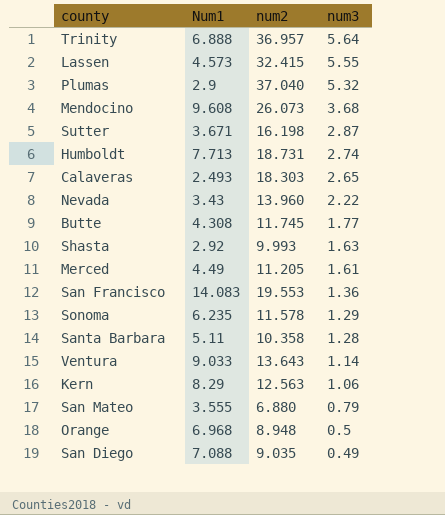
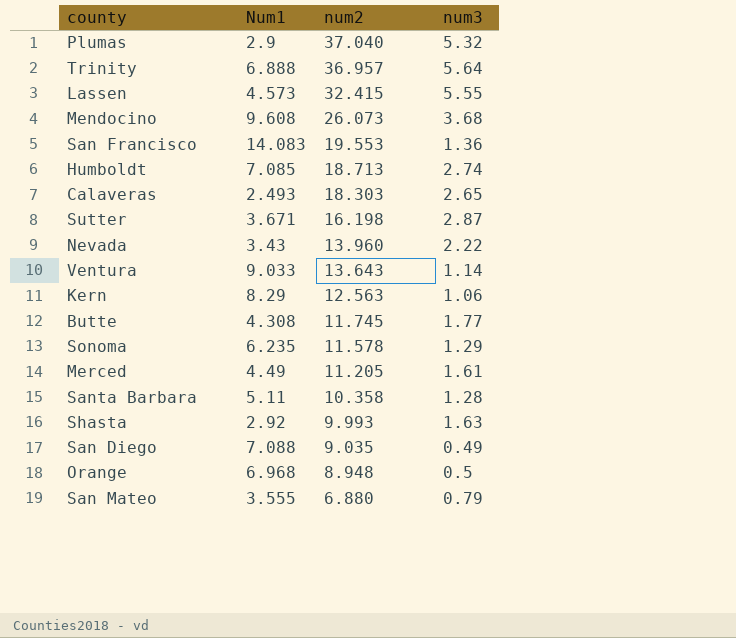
row order: num3 descending -> num2 descending
Humboldt | Num1: 7.713 -> 7.085
Humboldt | num2: 18.731 -> 18.713

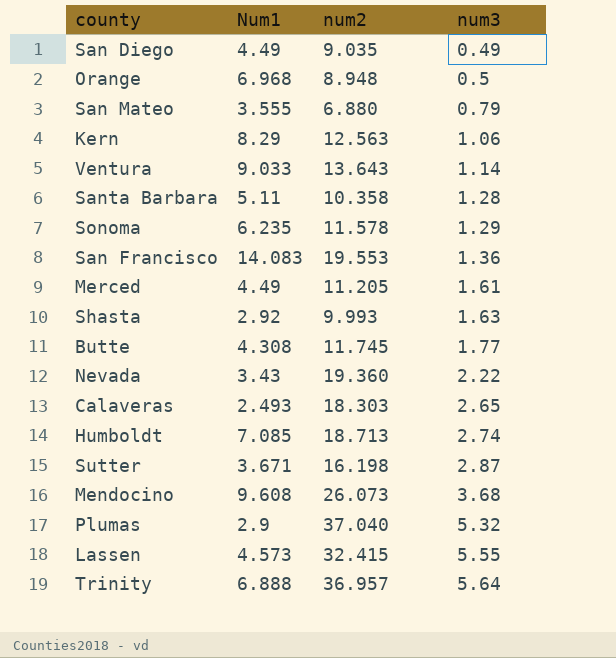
row order: num2 descending -> num3 ascending
San Diego | Num1: 7.088 -> 4.49
Nevada | num2: 13.960 -> 19.360

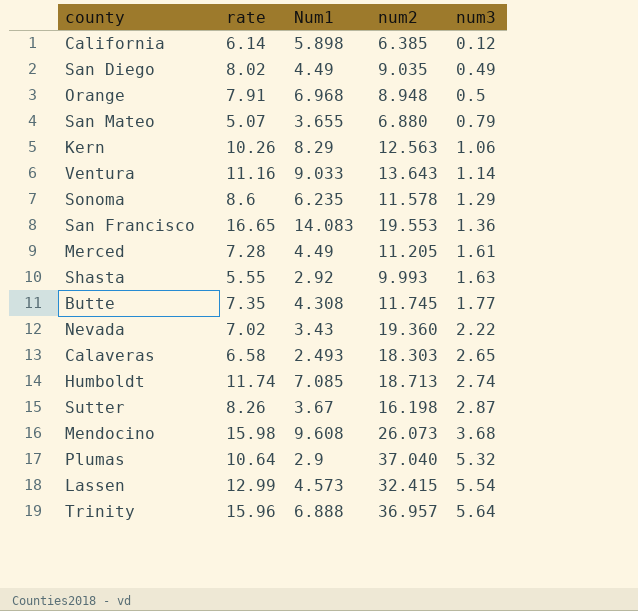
column rate | position: none -> 2
row Santa Barbara: 5.11 | 10.358 | 1.28 -> none
row California: none -> 6.14 | 5.898 | 6.385 | 0.12
San Mateo | Num1: 3.555 -> 3.655
Sutter | Num1: 3.671 -> 3.67
Lassen | num3: 5.55 -> 5.54

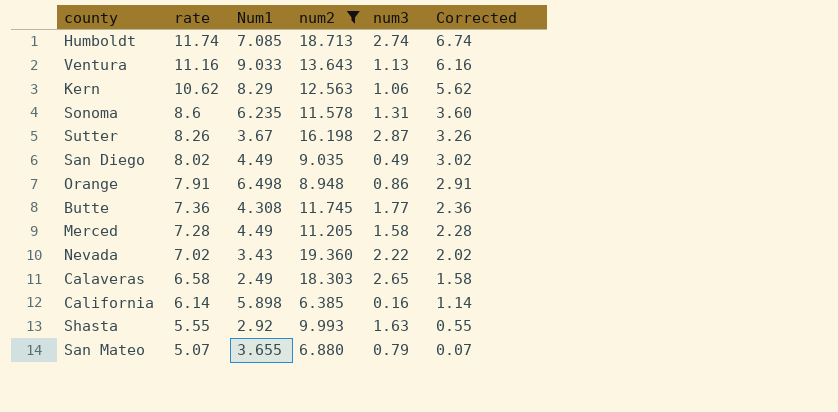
filter: none -> num2 <= 19.360
row order: num3 ascending -> rate descending
column Corrected | formula: none -> [rate] - 5
Ventura | num3: 1.14 -> 1.13
Kern | rate: 10.26 -> 10.62
Sonoma | num3: 1.29 -> 1.31
Orange | Num1: 6.968 -> 6.498
Orange | num3: 0.5 -> 0.86
Butte | rate: 7.35 -> 7.36
Merced | num3: 1.61 -> 1.58
Calaveras | Num1: 2.493 -> 2.49
California | num3: 0.12 -> 0.16

